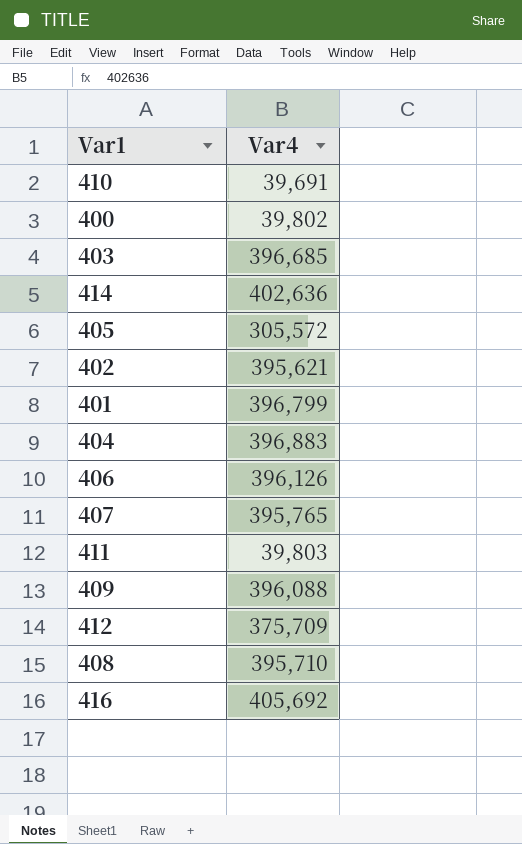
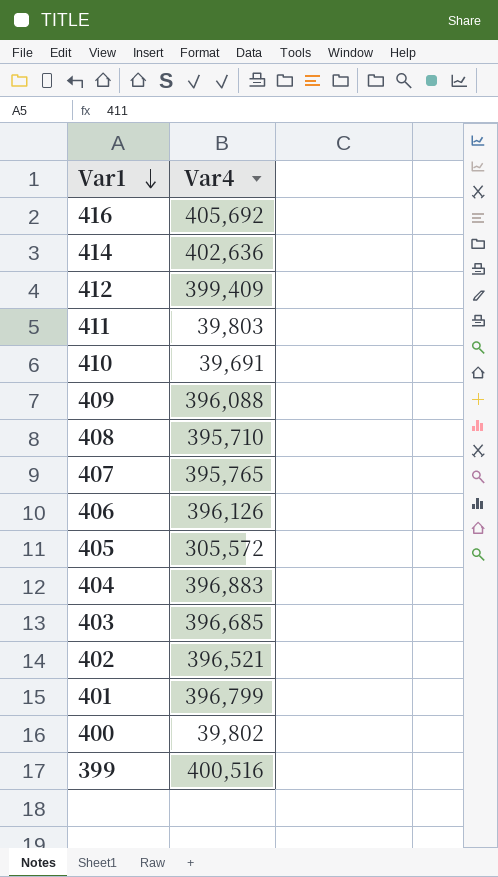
row order: none -> Var1 descending
412 | Var4: 375,709 -> 399,409
402 | Var4: 395,621 -> 396,521
row 399: none -> 400,516

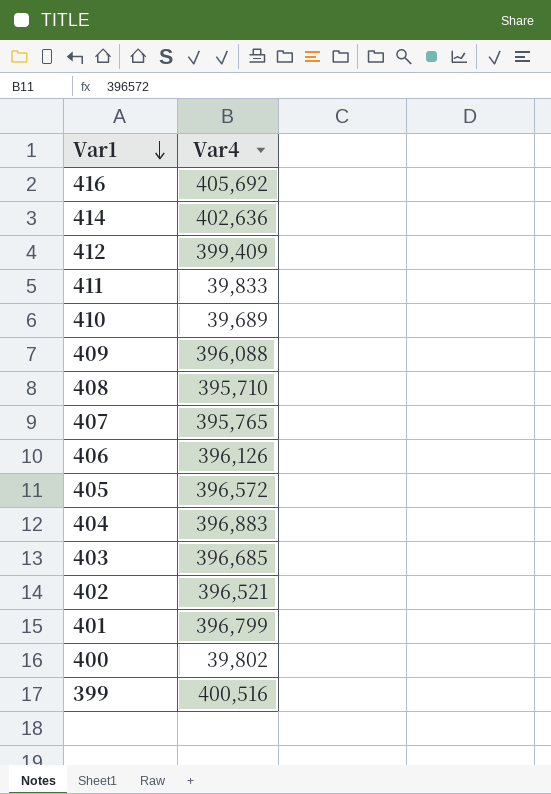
411 | Var4: 39,803 -> 39,833
410 | Var4: 39,691 -> 39,689
405 | Var4: 305,572 -> 396,572

